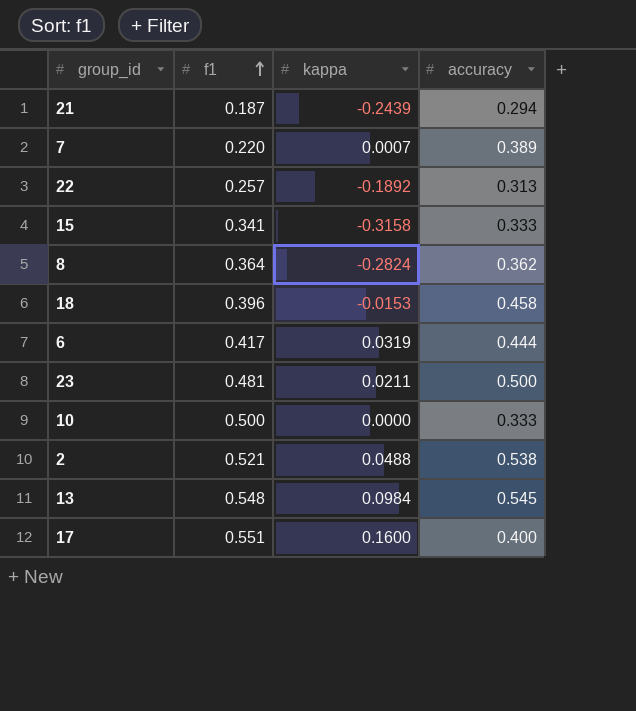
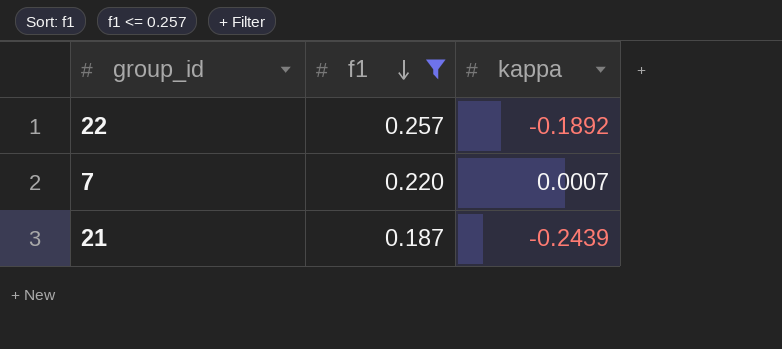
filter: none -> f1 <= 0.257
row order: f1 ascending -> f1 descending
column accuracy | position: 4 -> none

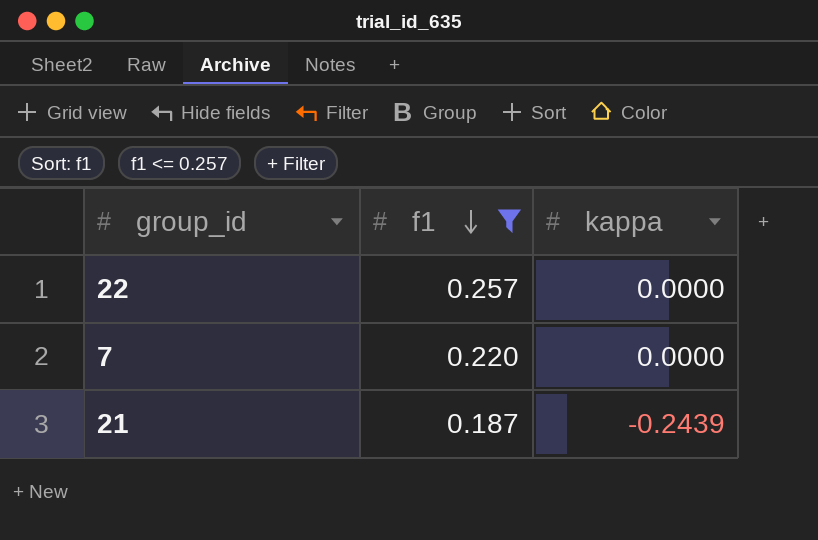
22 | kappa: -0.1892 -> 0.0000
7 | kappa: 0.0007 -> 0.0000

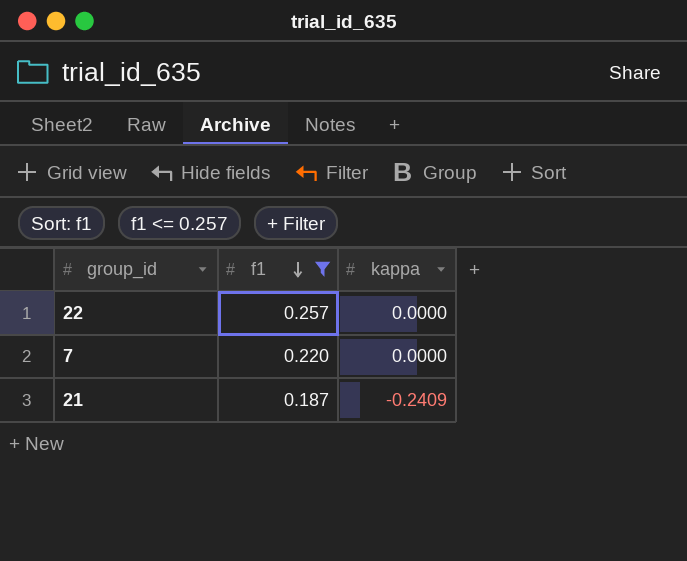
21 | kappa: -0.2439 -> -0.2409

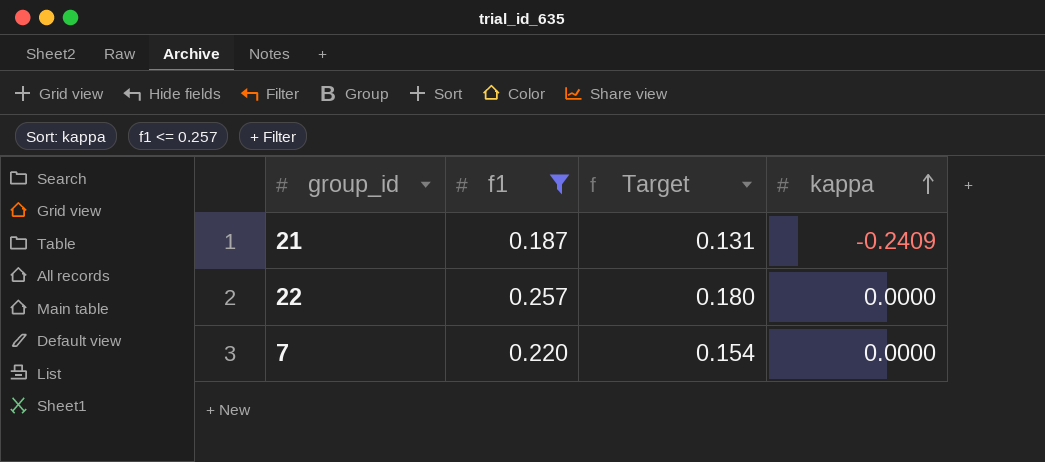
row order: f1 descending -> kappa ascending
column Target | formula: none -> [f1] * 0.7

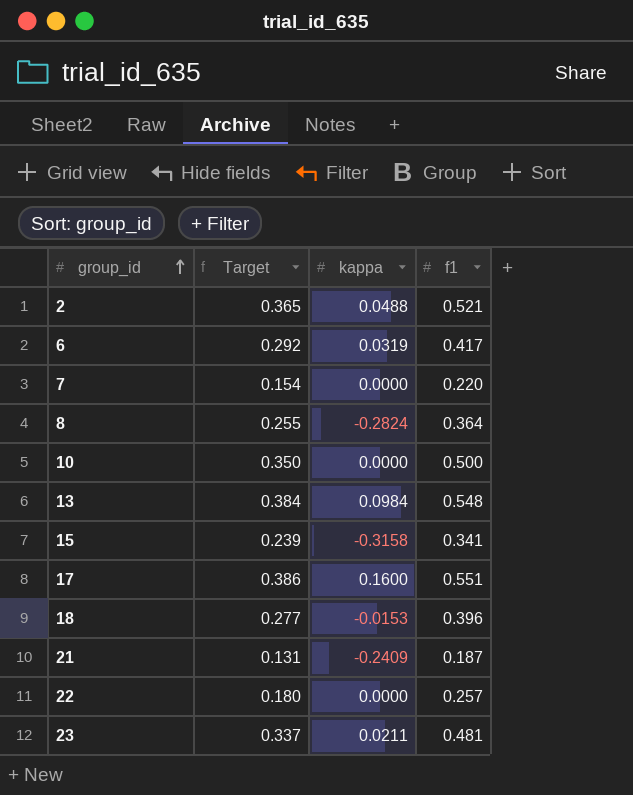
filter: f1 <= 0.257 -> none
row order: kappa ascending -> group_id ascending
column f1 | position: 2 -> 4

